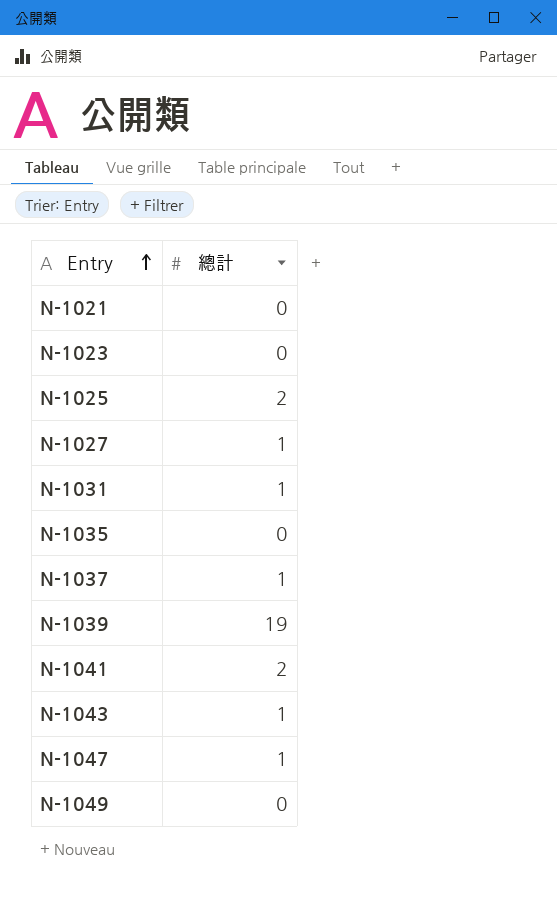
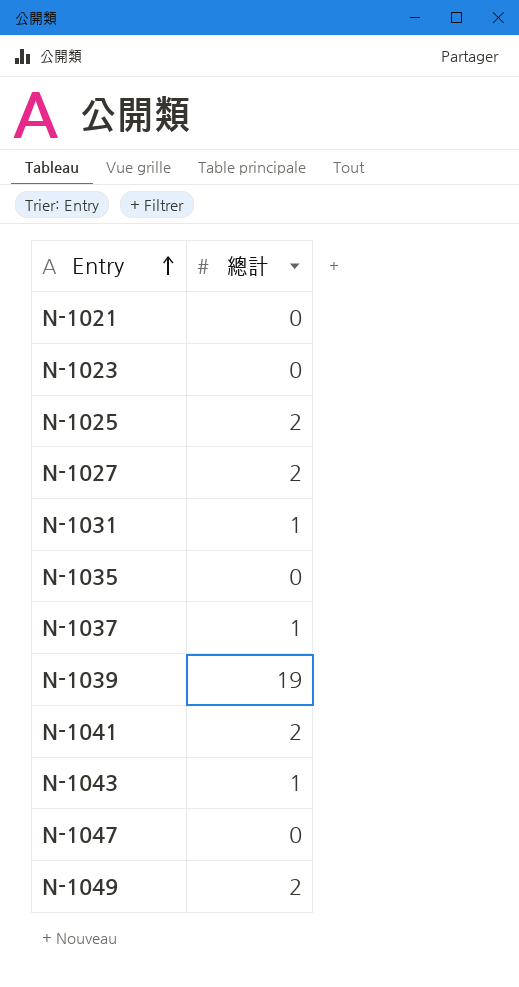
N-1027 | 總計: 1 -> 2
N-1047 | 總計: 1 -> 0
N-1049 | 總計: 0 -> 2

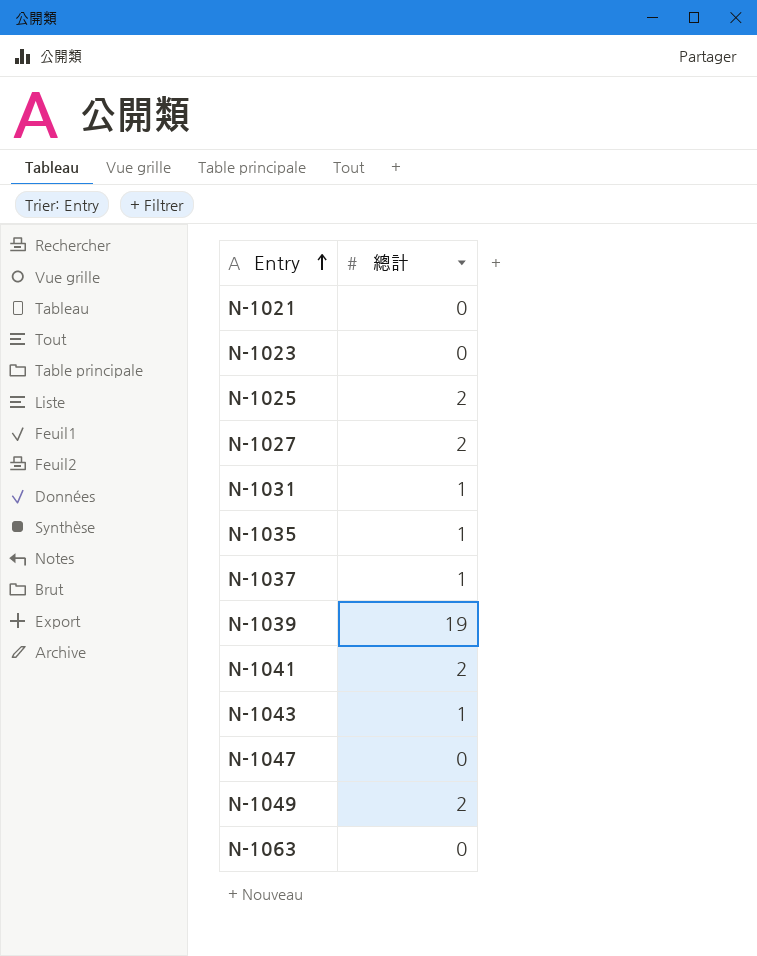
N-1035 | 總計: 0 -> 1
row N-1063: none -> 0

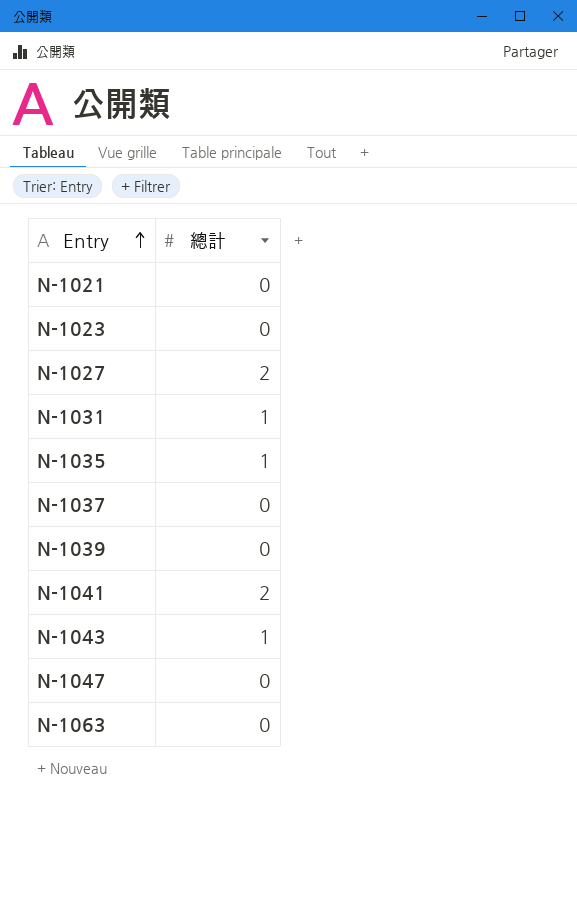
row N-1025: 2 -> none
row N-1049: 2 -> none
N-1037 | 總計: 1 -> 0
N-1039 | 總計: 19 -> 0

